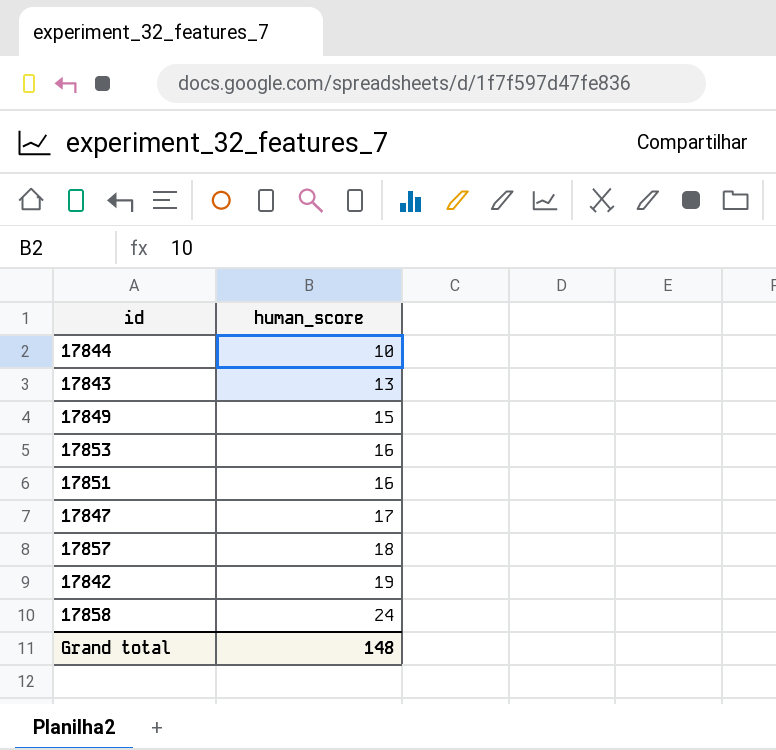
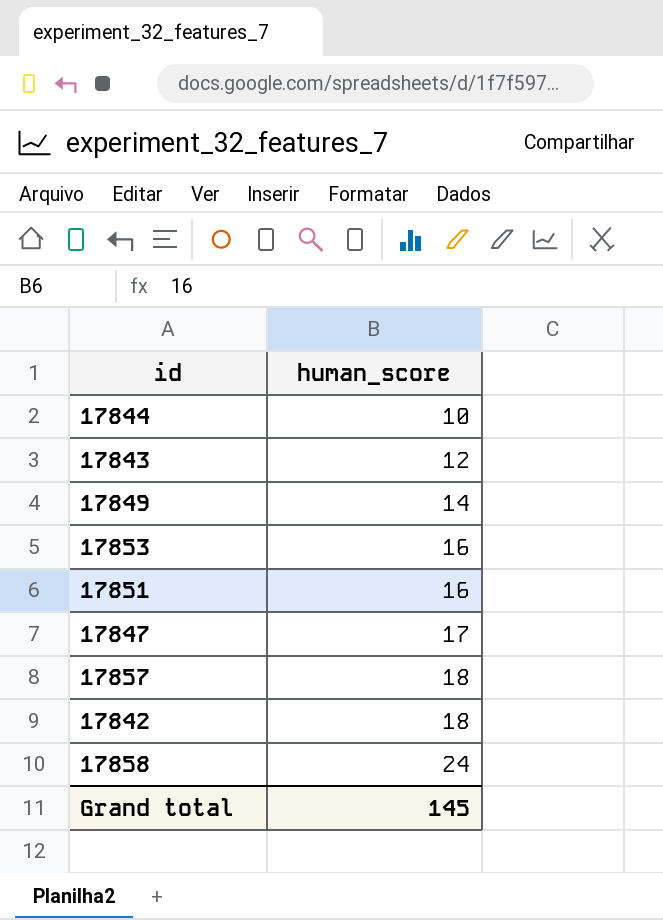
17843 | human_score: 13 -> 12
17849 | human_score: 15 -> 14
17842 | human_score: 19 -> 18
Grand total | human_score: 148 -> 145

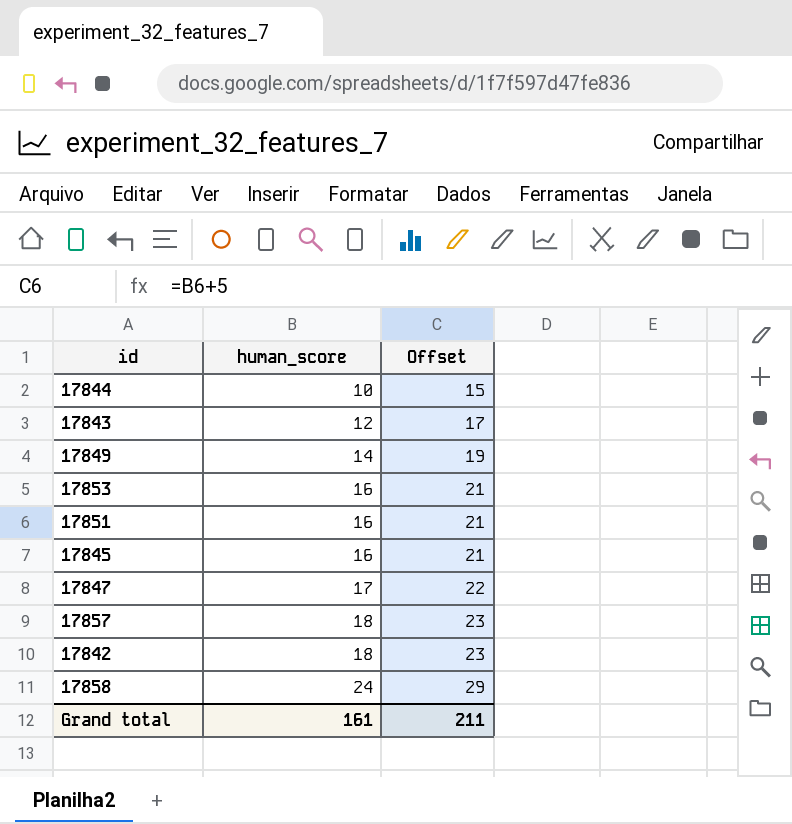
column Offset | formula: none -> [human_score] + 5
row 17845: none -> 16 | 21
Grand total | human_score: 145 -> 161

